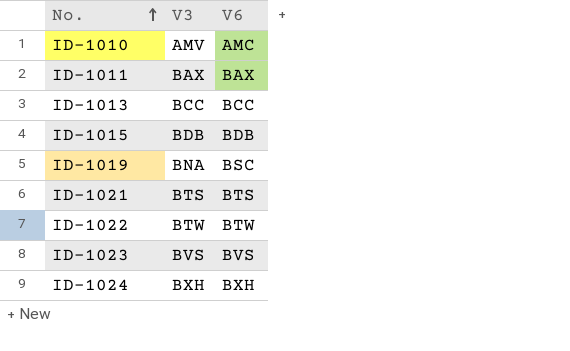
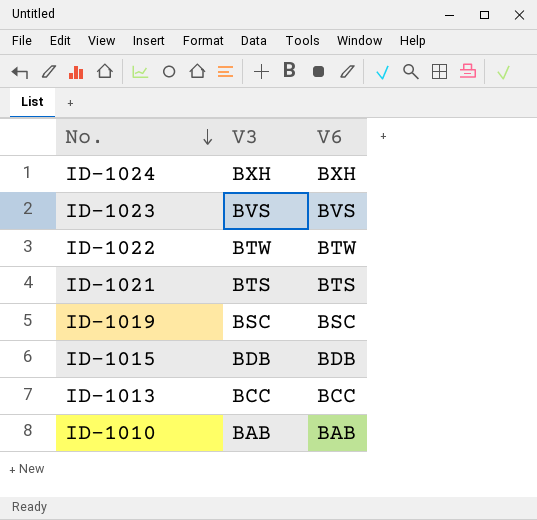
row order: No. ascending -> No. descending
row ID-1011: BAX | BAX -> none
ID-1019 | V3: BNA -> BSC
ID-1010 | V3: AMV -> BAB
ID-1010 | V6: AMC -> BAB

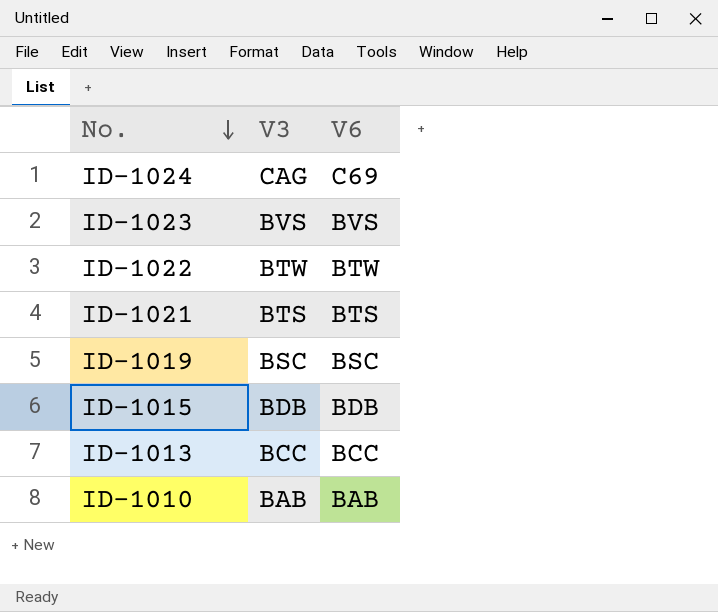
ID-1024 | V3: BXH -> CAG
ID-1024 | V6: BXH -> C69

